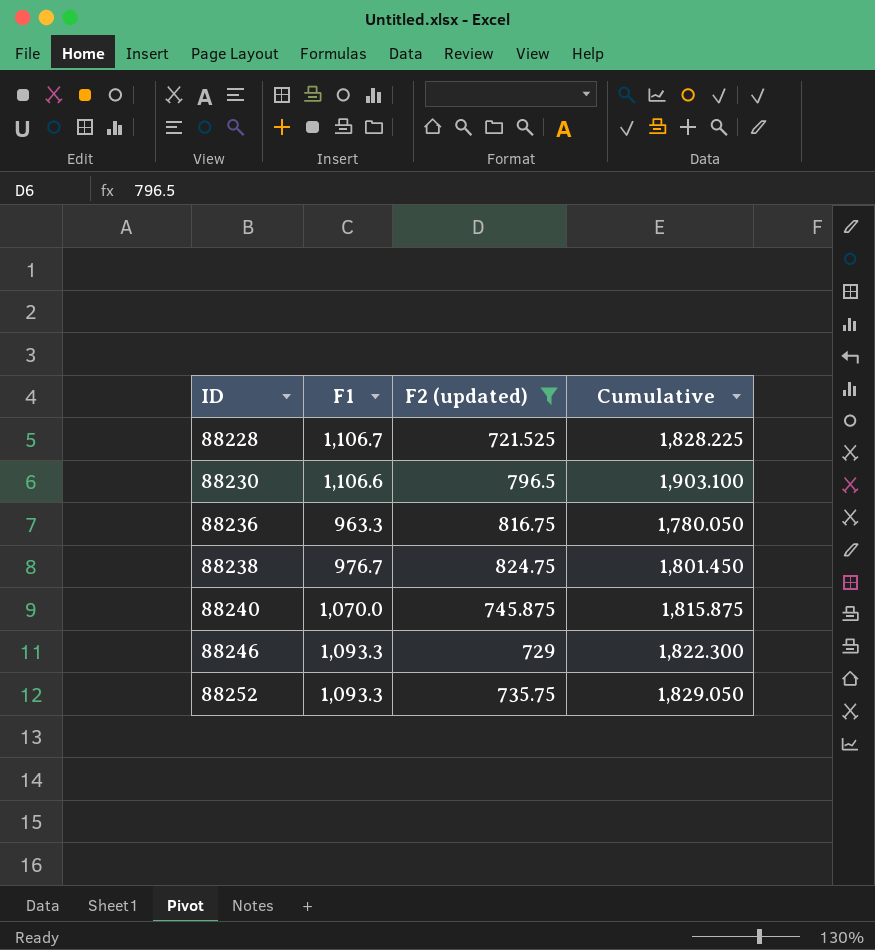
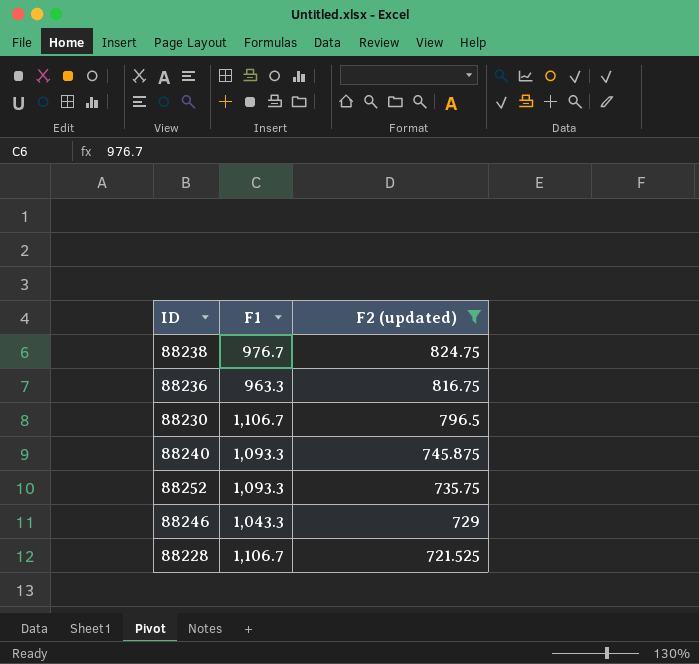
row order: ID ascending -> F2 (updated) descending
column Cumulative | formula: [F1] + [F2 (updated)] -> none
88230 | F1: 1,106.6 -> 1,106.7
88240 | F1: 1,070.0 -> 1,093.3
88246 | F1: 1,093.3 -> 1,043.3

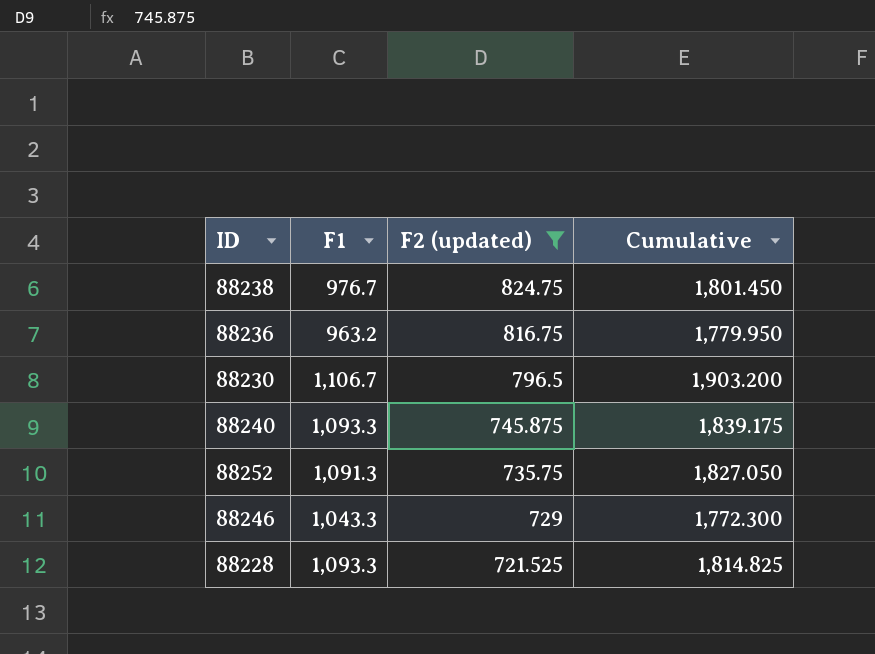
column Cumulative | formula: none -> [F1] + [F2 (updated)]
88236 | F1: 963.3 -> 963.2
88252 | F1: 1,093.3 -> 1,091.3
88228 | F1: 1,106.7 -> 1,093.3

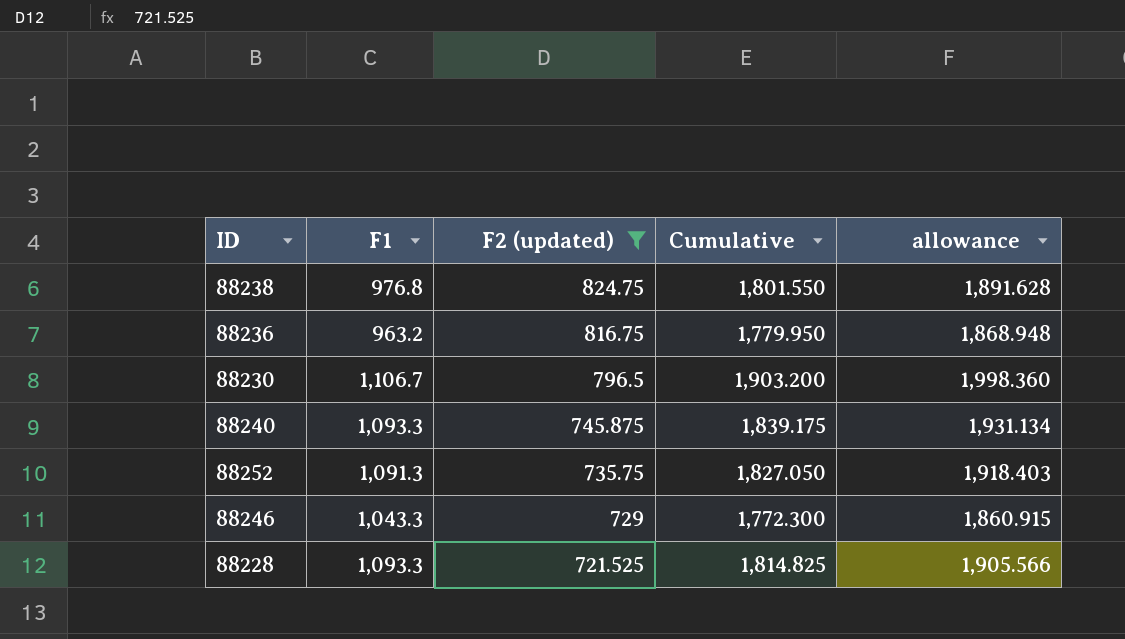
column allowance | formula: none -> [Cumulative] * 1.05
88238 | F1: 976.7 -> 976.8
88238 | Cumulative: 1,801.450 -> 1,801.550

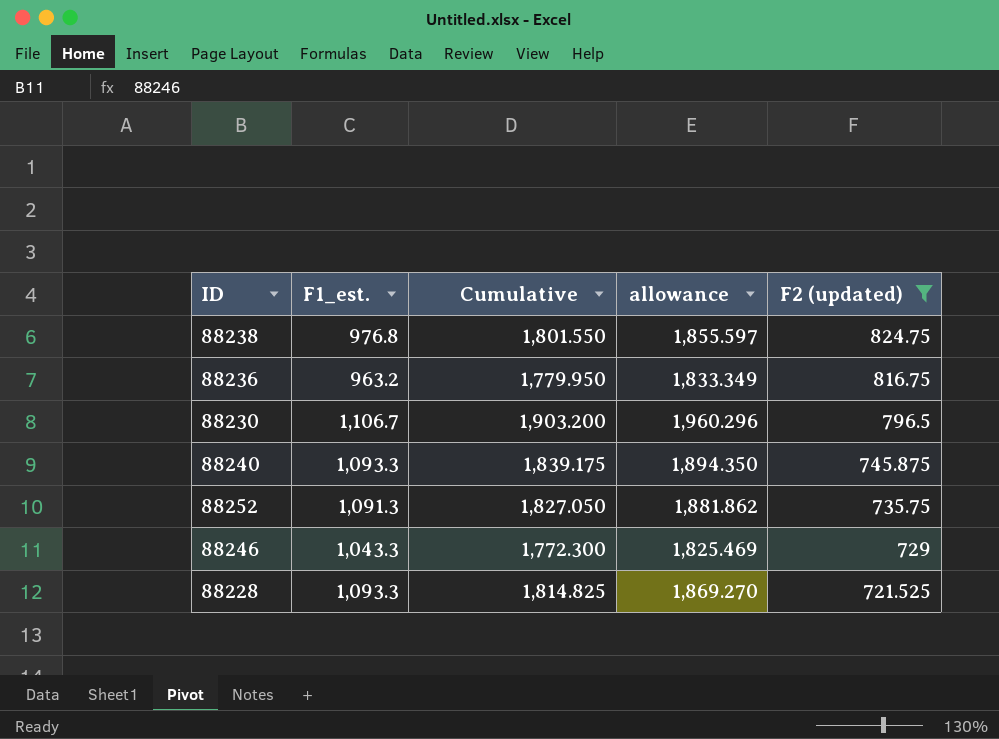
column name: F1 -> F1_est.
column allowance | formula: [Cumulative] * 1.05 -> [Cumulative] * 1.03
column F2 (updated) | position: 3 -> 5

